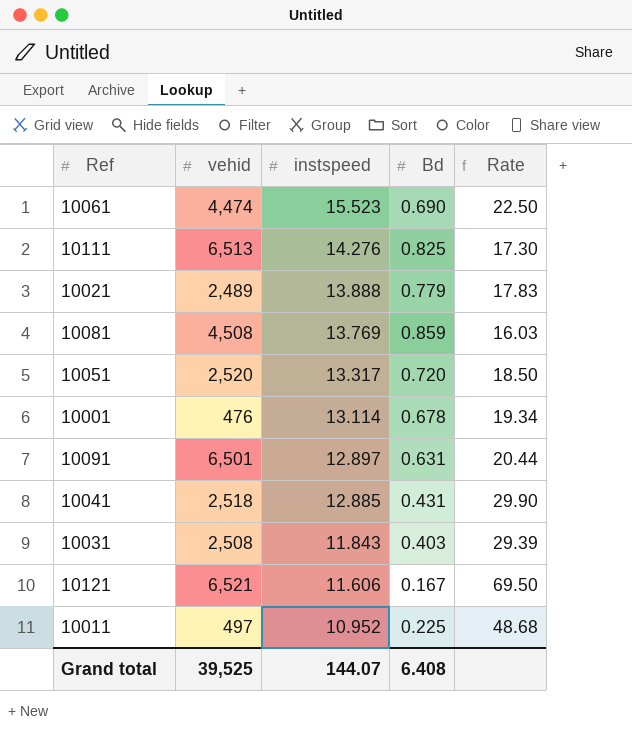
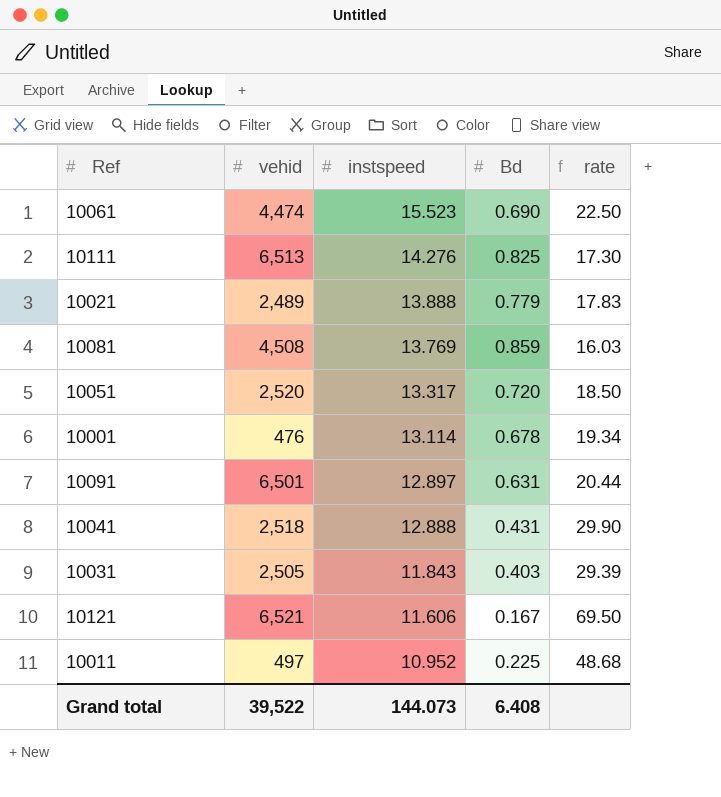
column name: Rate -> rate
10041 | instspeed: 12.885 -> 12.888
10031 | vehid: 2,508 -> 2,505
Grand total | vehid: 39,525 -> 39,522
Grand total | instspeed: 144.07 -> 144.073

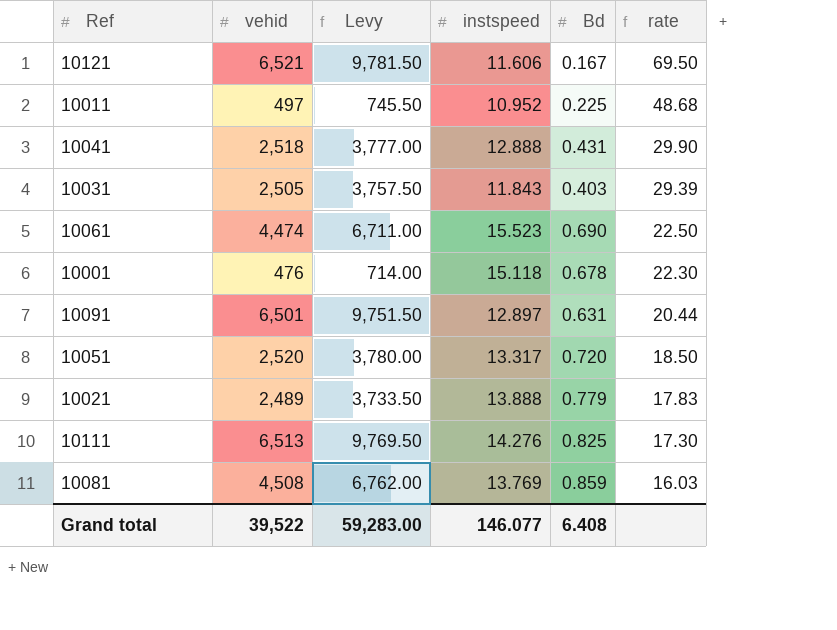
row order: instspeed descending -> rate descending
column Levy | formula: none -> [vehid] * 1.5
10001 | instspeed: 13.114 -> 15.118
10001 | rate: 19.34 -> 22.30
Grand total | instspeed: 144.073 -> 146.077

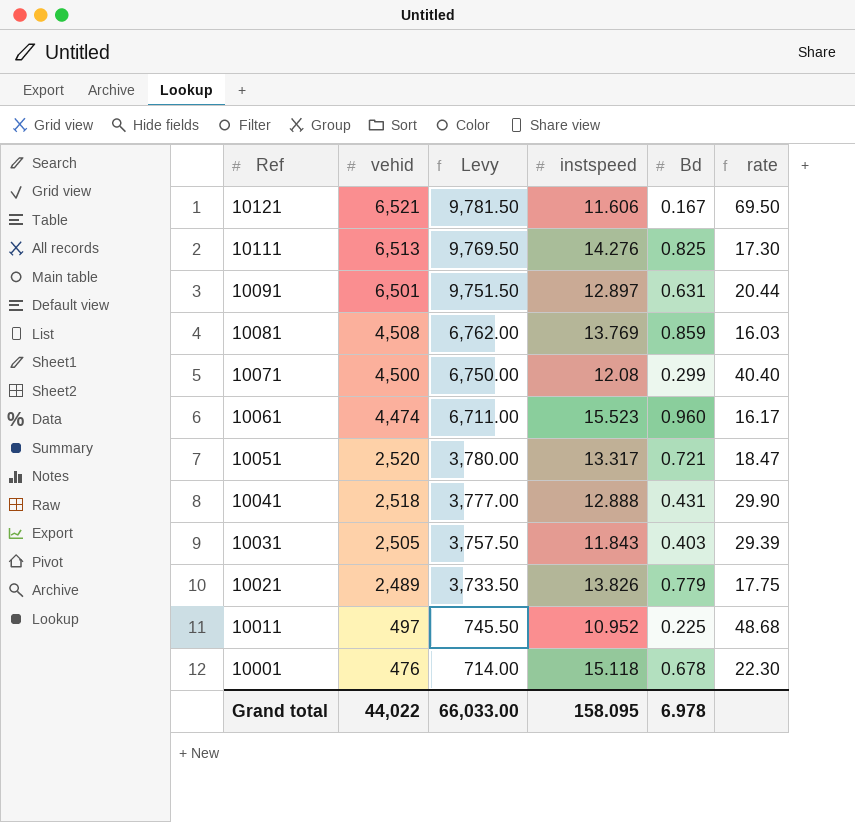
row order: rate descending -> Ref descending
row 10071: none -> 4,500 | 6,750.00 | 12.08 | 0.299 | 40.40
10061 | Bd: 0.690 -> 0.960
10061 | rate: 22.50 -> 16.17
10051 | Bd: 0.720 -> 0.721
10051 | rate: 18.50 -> 18.47
10021 | instspeed: 13.888 -> 13.826
10021 | rate: 17.83 -> 17.75
Grand total | vehid: 39,522 -> 44,022
Grand total | Levy: 59,283.00 -> 66,033.00
Grand total | instspeed: 146.077 -> 158.095
Grand total | Bd: 6.408 -> 6.978

